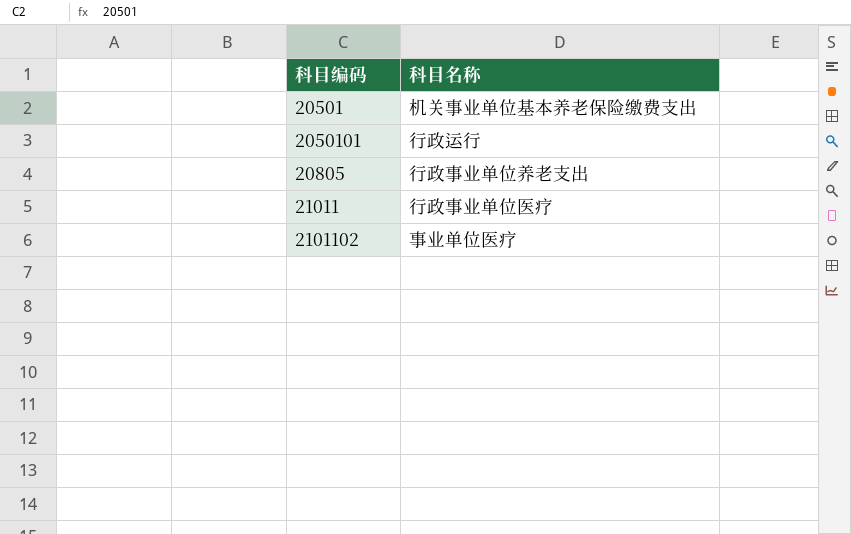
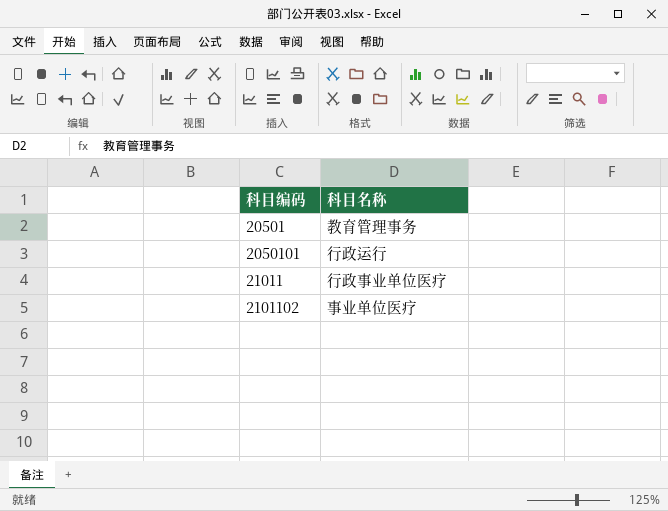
row 20805: 行政事业单位养老支出 -> none
20501 | 科目名称: 机关事业单位基本养老保险缴费支出 -> 教育管理事务

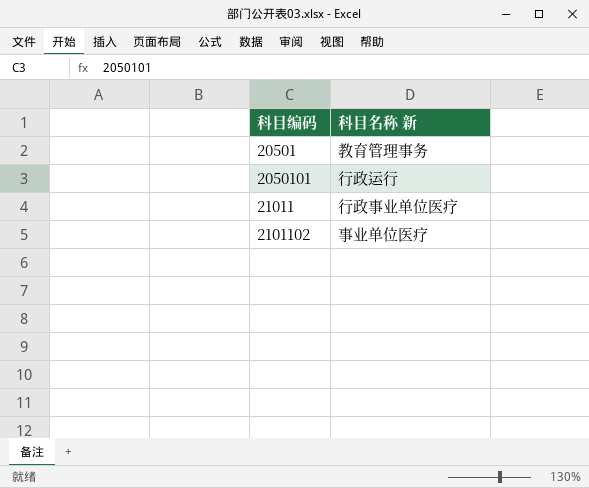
column name: 科目名称 -> 科目名称 新

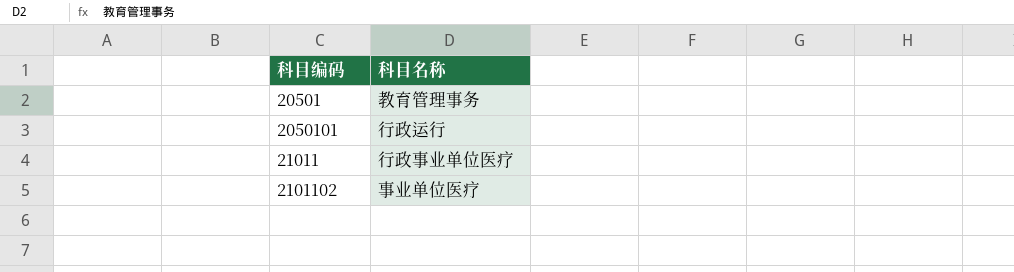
column name: 科目名称 新 -> 科目名称

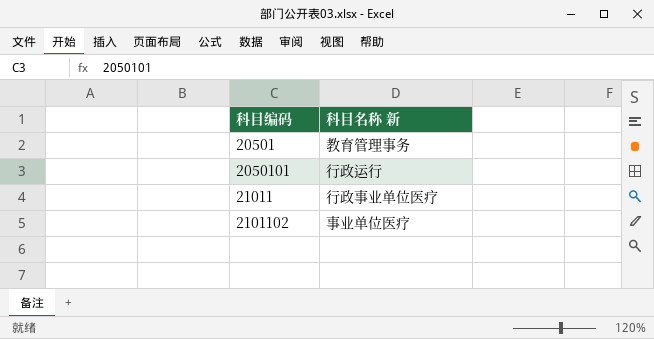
column name: 科目名称 -> 科目名称 新

